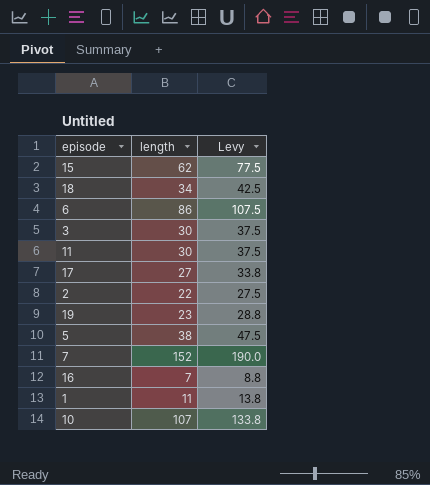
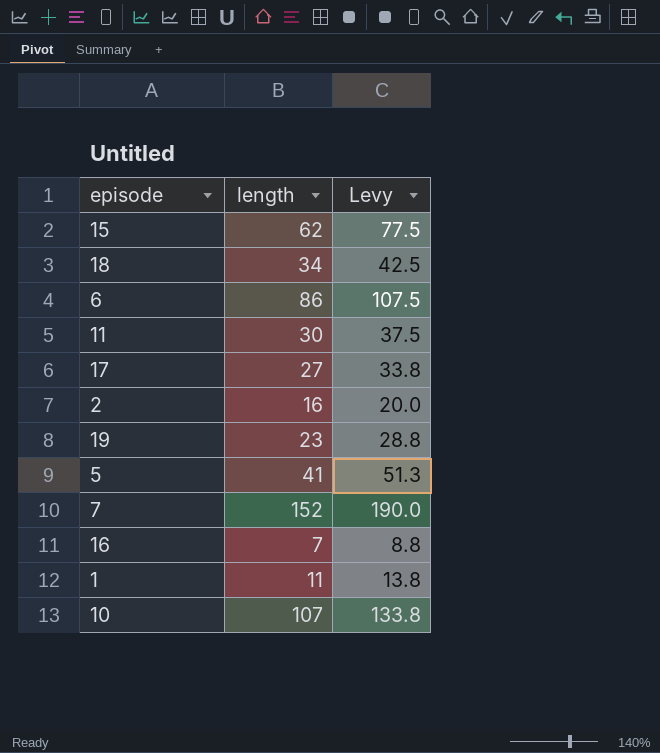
row 3: 30 | 37.5 -> none
2 | length: 22 -> 16
2 | Levy: 27.5 -> 20.0
5 | length: 38 -> 41
5 | Levy: 47.5 -> 51.3

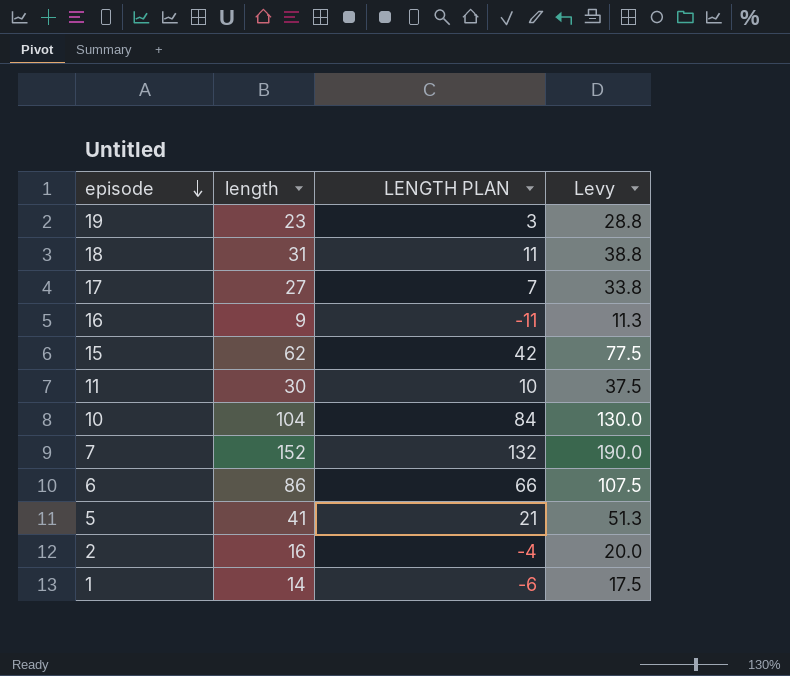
row order: none -> episode descending
column LENGTH PLAN | formula: none -> [length] - 20
18 | length: 34 -> 31
18 | Levy: 42.5 -> 38.8
16 | length: 7 -> 9
16 | Levy: 8.8 -> 11.3
10 | length: 107 -> 104
10 | Levy: 133.8 -> 130.0
1 | length: 11 -> 14
1 | Levy: 13.8 -> 17.5

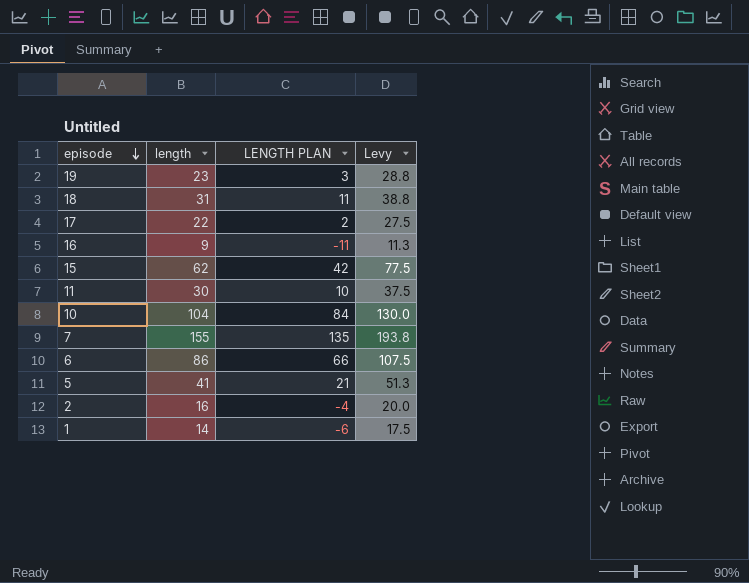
17 | length: 27 -> 22
17 | LENGTH PLAN: 7 -> 2
17 | Levy: 33.8 -> 27.5
7 | length: 152 -> 155
7 | LENGTH PLAN: 132 -> 135
7 | Levy: 190.0 -> 193.8

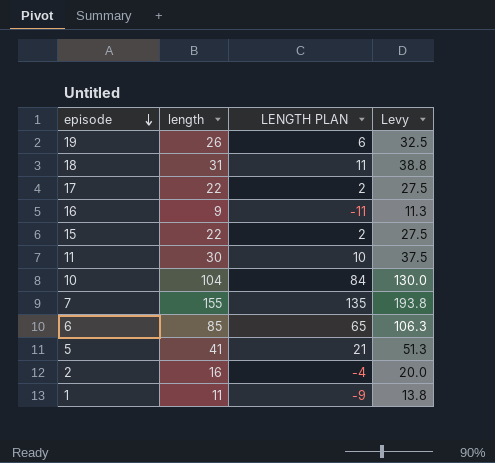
19 | length: 23 -> 26
19 | LENGTH PLAN: 3 -> 6
19 | Levy: 28.8 -> 32.5
15 | length: 62 -> 22
15 | LENGTH PLAN: 42 -> 2
15 | Levy: 77.5 -> 27.5
6 | length: 86 -> 85
6 | LENGTH PLAN: 66 -> 65
6 | Levy: 107.5 -> 106.3
1 | length: 14 -> 11
1 | LENGTH PLAN: -6 -> -9
1 | Levy: 17.5 -> 13.8

